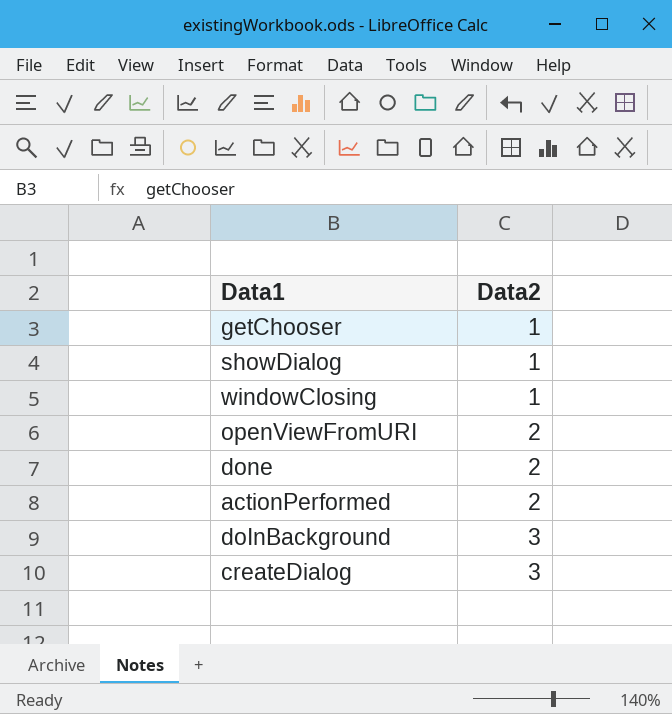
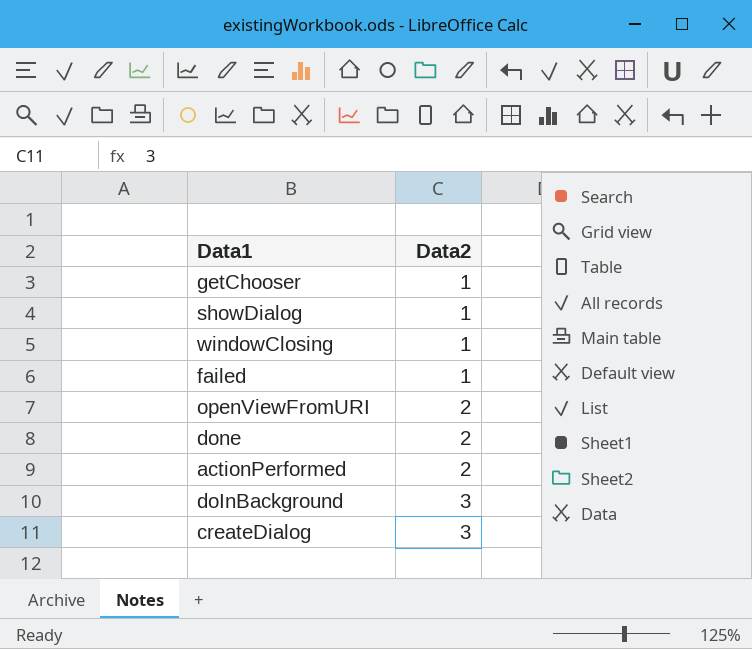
row failed: none -> 1

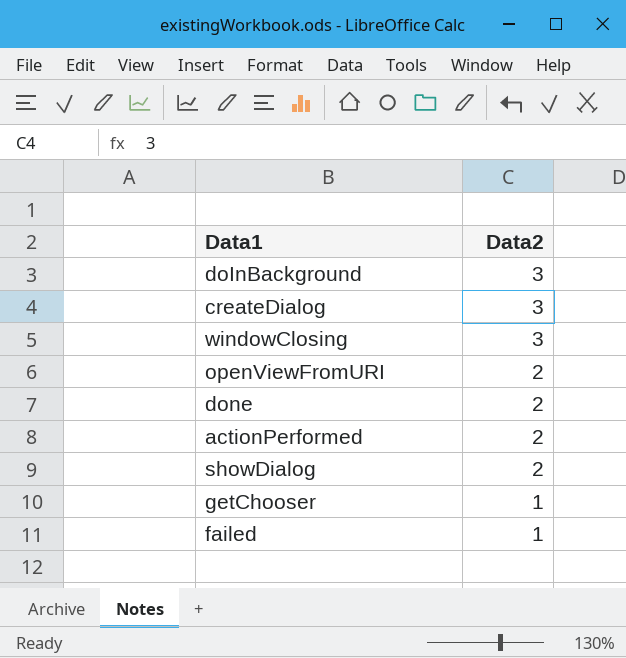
row order: Data2 ascending -> Data2 descending
windowClosing | Data2: 1 -> 3
showDialog | Data2: 1 -> 2

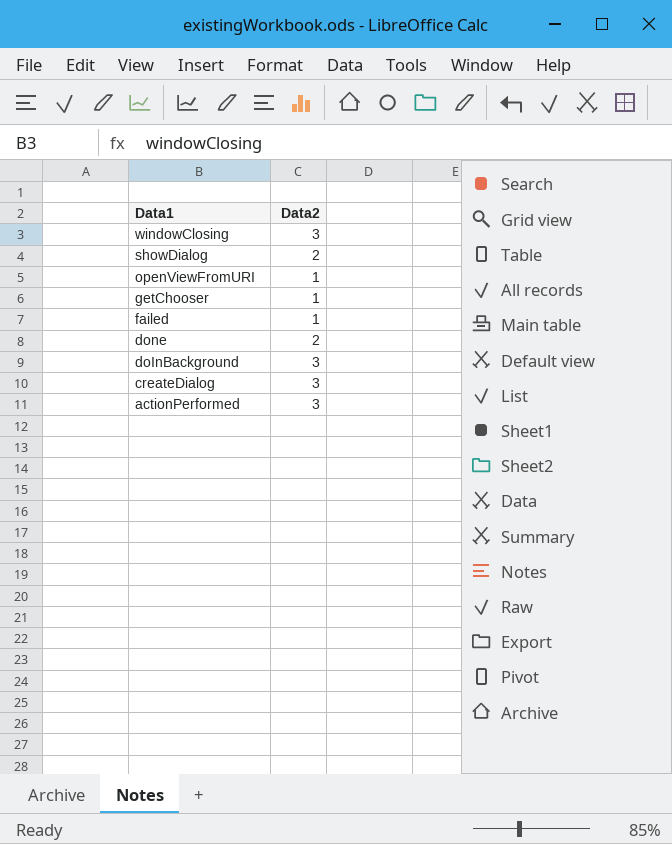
row order: Data2 descending -> Data1 descending
openViewFromURI | Data2: 2 -> 1
actionPerformed | Data2: 2 -> 3

